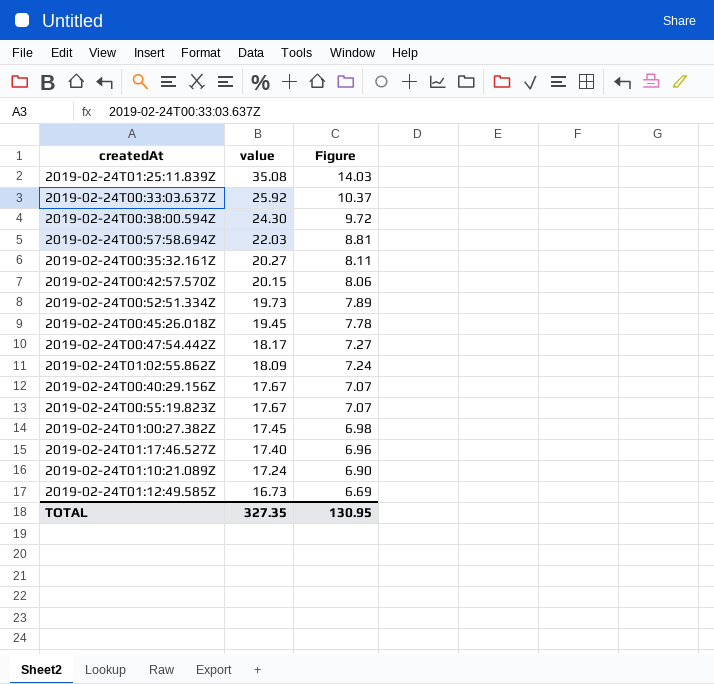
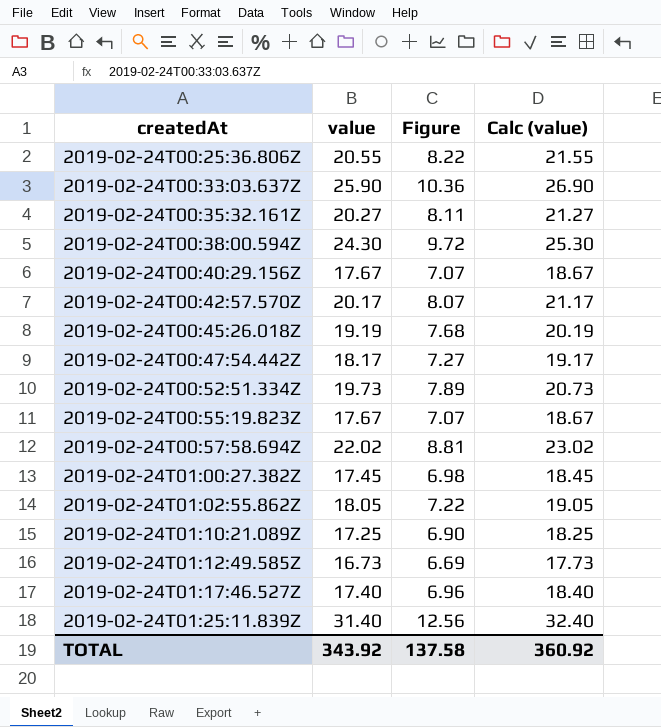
row order: value descending -> createdAt ascending
column Calc (value) | formula: none -> [value] + 1
row 2019-02-24T00:25:36.806Z: none -> 20.55 | 8.22 | 21.55
2019-02-24T00:33:03.637Z | value: 25.92 -> 25.90
2019-02-24T00:33:03.637Z | Figure: 10.37 -> 10.36
2019-02-24T00:42:57.570Z | value: 20.15 -> 20.17
2019-02-24T00:42:57.570Z | Figure: 8.06 -> 8.07
2019-02-24T00:45:26.018Z | value: 19.45 -> 19.19
2019-02-24T00:45:26.018Z | Figure: 7.78 -> 7.68
2019-02-24T00:57:58.694Z | value: 22.03 -> 22.02
2019-02-24T01:02:55.862Z | value: 18.09 -> 18.05
2019-02-24T01:02:55.862Z | Figure: 7.24 -> 7.22
2019-02-24T01:10:21.089Z | value: 17.24 -> 17.25
2019-02-24T01:25:11.839Z | value: 35.08 -> 31.40
2019-02-24T01:25:11.839Z | Figure: 14.03 -> 12.56
TOTAL | value: 327.35 -> 343.92
TOTAL | Figure: 130.95 -> 137.58

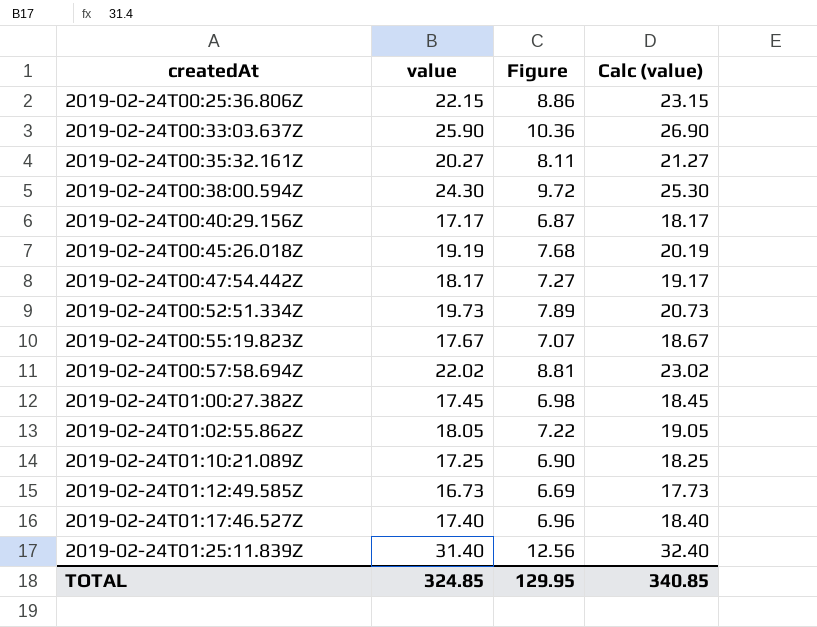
row 2019-02-24T00:42:57.570Z: 20.17 | 8.07 | 21.17 -> none
2019-02-24T00:25:36.806Z | value: 20.55 -> 22.15
2019-02-24T00:25:36.806Z | Figure: 8.22 -> 8.86
2019-02-24T00:25:36.806Z | Calc (value): 21.55 -> 23.15
2019-02-24T00:40:29.156Z | value: 17.67 -> 17.17
2019-02-24T00:40:29.156Z | Figure: 7.07 -> 6.87
2019-02-24T00:40:29.156Z | Calc (value): 18.67 -> 18.17
TOTAL | value: 343.92 -> 324.85
TOTAL | Figure: 137.58 -> 129.95
TOTAL | Calc (value): 360.92 -> 340.85

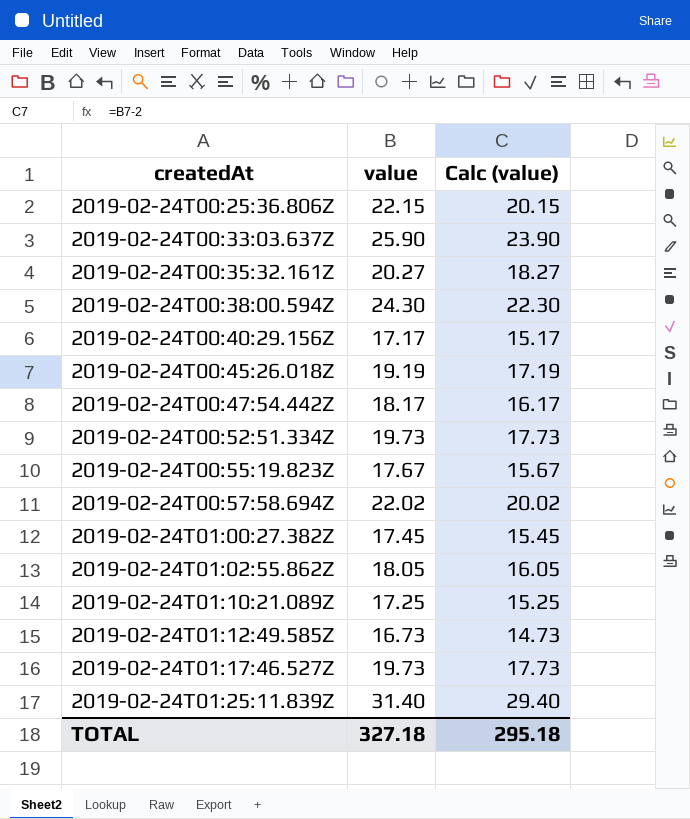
column Figure | formula: [value] * 0.4 -> none
column Calc (value) | formula: [value] + 1 -> [value] - 2
2019-02-24T01:17:46.527Z | value: 17.40 -> 19.73
TOTAL | value: 324.85 -> 327.18
TOTAL | Calc (value): 340.85 -> 295.18

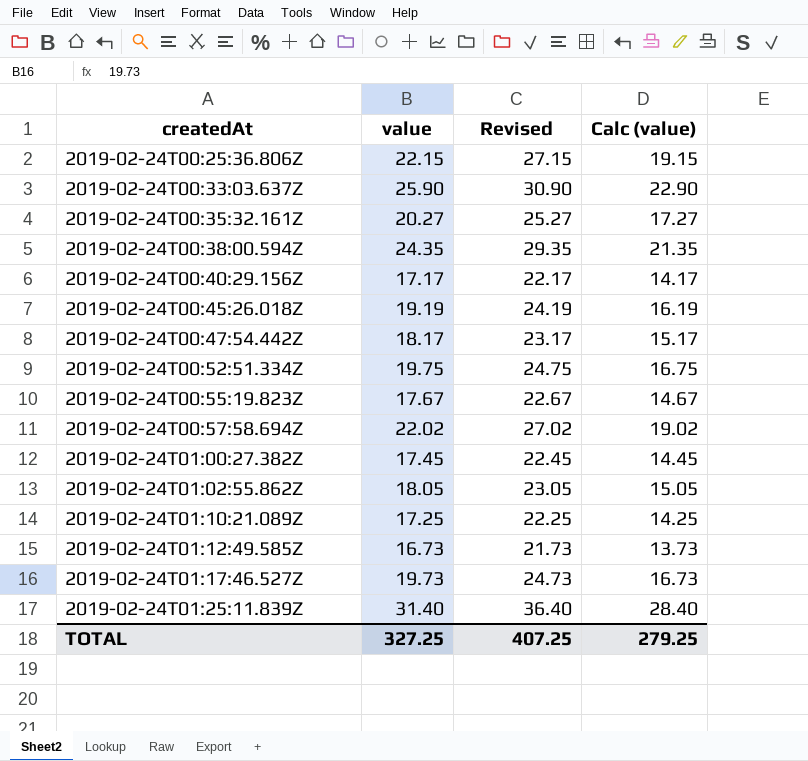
column Revised | formula: none -> [value] + 5
column Calc (value) | formula: [value] - 2 -> [value] - 3
2019-02-24T00:38:00.594Z | value: 24.30 -> 24.35
2019-02-24T00:52:51.334Z | value: 19.73 -> 19.75
TOTAL | value: 327.18 -> 327.25
TOTAL | Calc (value): 295.18 -> 279.25

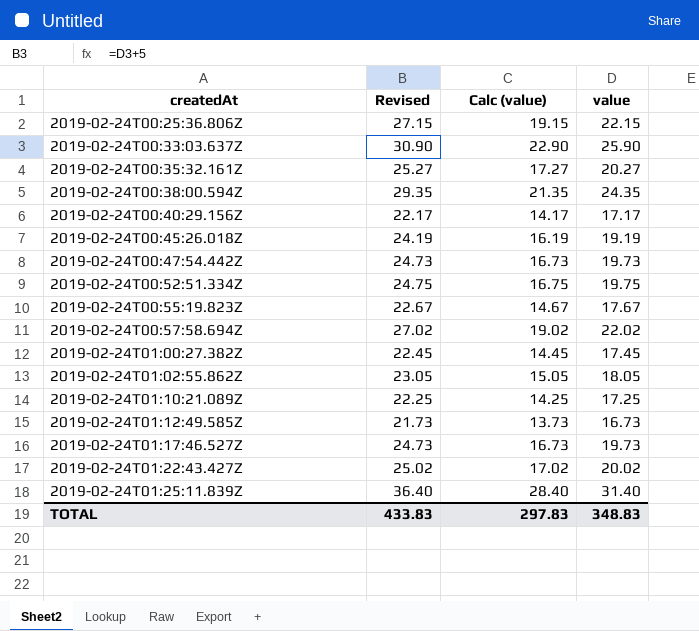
column value | position: 2 -> 4
2019-02-24T00:47:54.442Z | Revised: 23.17 -> 24.73
2019-02-24T00:47:54.442Z | Calc (value): 15.17 -> 16.73
2019-02-24T00:47:54.442Z | value: 18.17 -> 19.73
row 2019-02-24T01:22:43.427Z: none -> 25.02 | 17.02 | 20.02
TOTAL | Revised: 407.25 -> 433.83
TOTAL | Calc (value): 279.25 -> 297.83
TOTAL | value: 327.25 -> 348.83

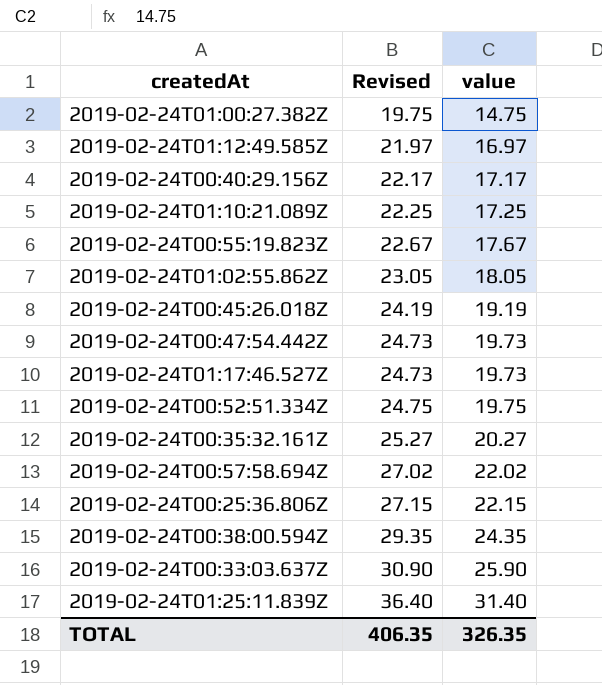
row order: createdAt ascending -> Revised ascending
column Calc (value) | formula: [value] - 3 -> none
row 2019-02-24T01:22:43.427Z: 25.02 | 17.02 | 20.02 -> none
2019-02-24T01:00:27.382Z | Revised: 22.45 -> 19.75
2019-02-24T01:00:27.382Z | value: 17.45 -> 14.75
2019-02-24T01:12:49.585Z | Revised: 21.73 -> 21.97
2019-02-24T01:12:49.585Z | value: 16.73 -> 16.97
TOTAL | Revised: 433.83 -> 406.35
TOTAL | value: 348.83 -> 326.35

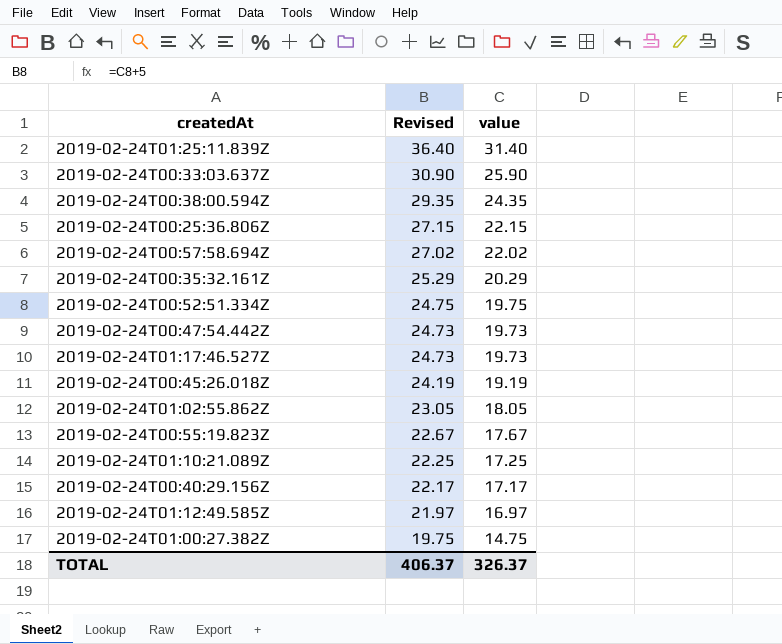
row order: Revised ascending -> Revised descending
2019-02-24T00:35:32.161Z | Revised: 25.27 -> 25.29
2019-02-24T00:35:32.161Z | value: 20.27 -> 20.29
TOTAL | Revised: 406.35 -> 406.37
TOTAL | value: 326.35 -> 326.37

